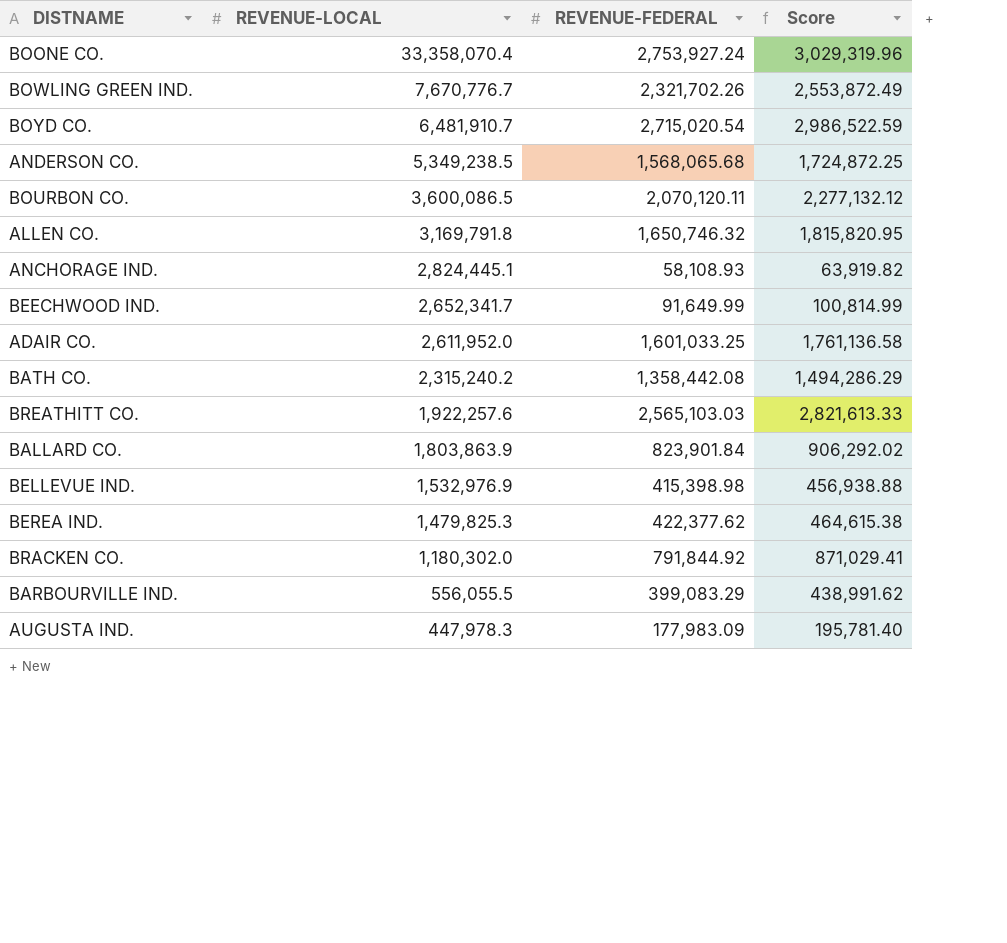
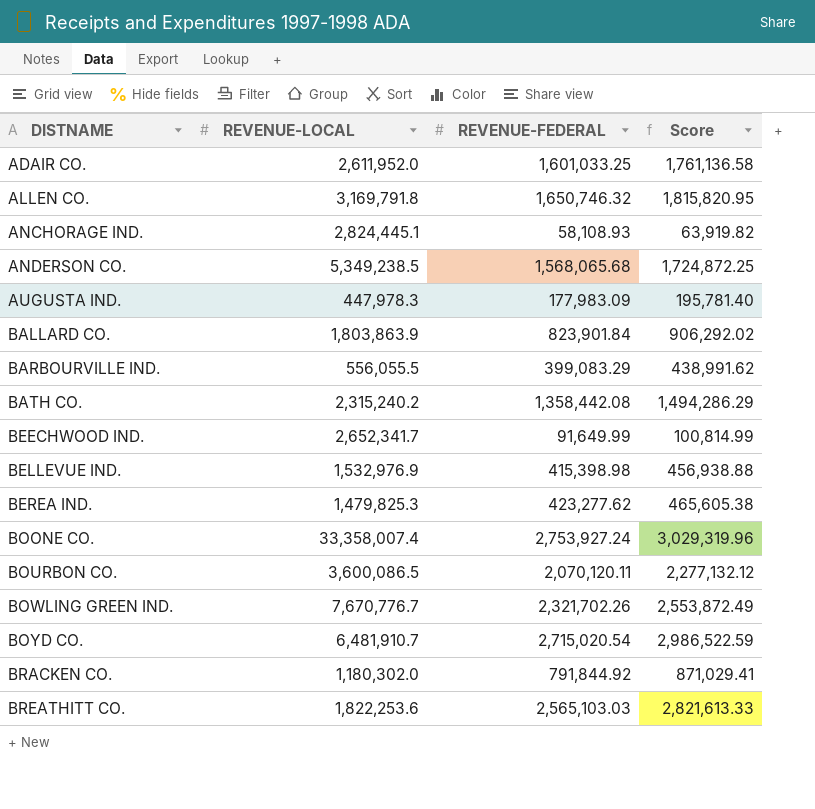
row order: REVENUE-LOCAL descending -> DISTNAME ascending
BEREA IND. | REVENUE-FEDERAL: 422,377.62 -> 423,277.62
BEREA IND. | Score: 464,615.38 -> 465,605.38
BOONE CO. | REVENUE-LOCAL: 33,358,070.4 -> 33,358,007.4
BREATHITT CO. | REVENUE-LOCAL: 1,922,257.6 -> 1,822,253.6

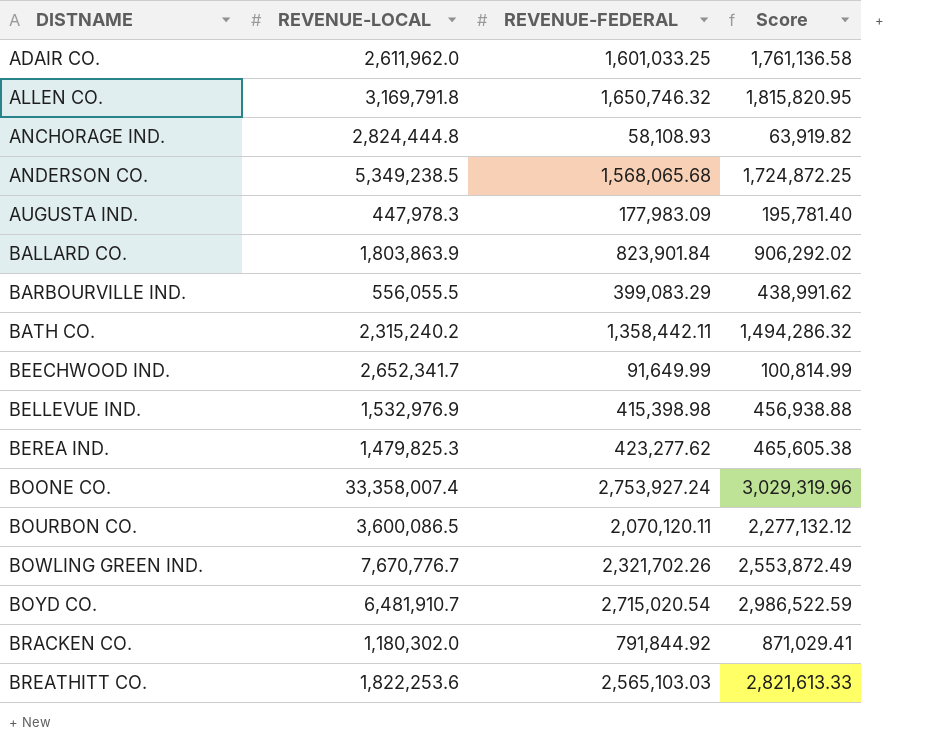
ADAIR CO. | REVENUE-LOCAL: 2,611,952.0 -> 2,611,962.0
ANCHORAGE IND. | REVENUE-LOCAL: 2,824,445.1 -> 2,824,444.8
BATH CO. | REVENUE-FEDERAL: 1,358,442.08 -> 1,358,442.11
BATH CO. | Score: 1,494,286.29 -> 1,494,286.32

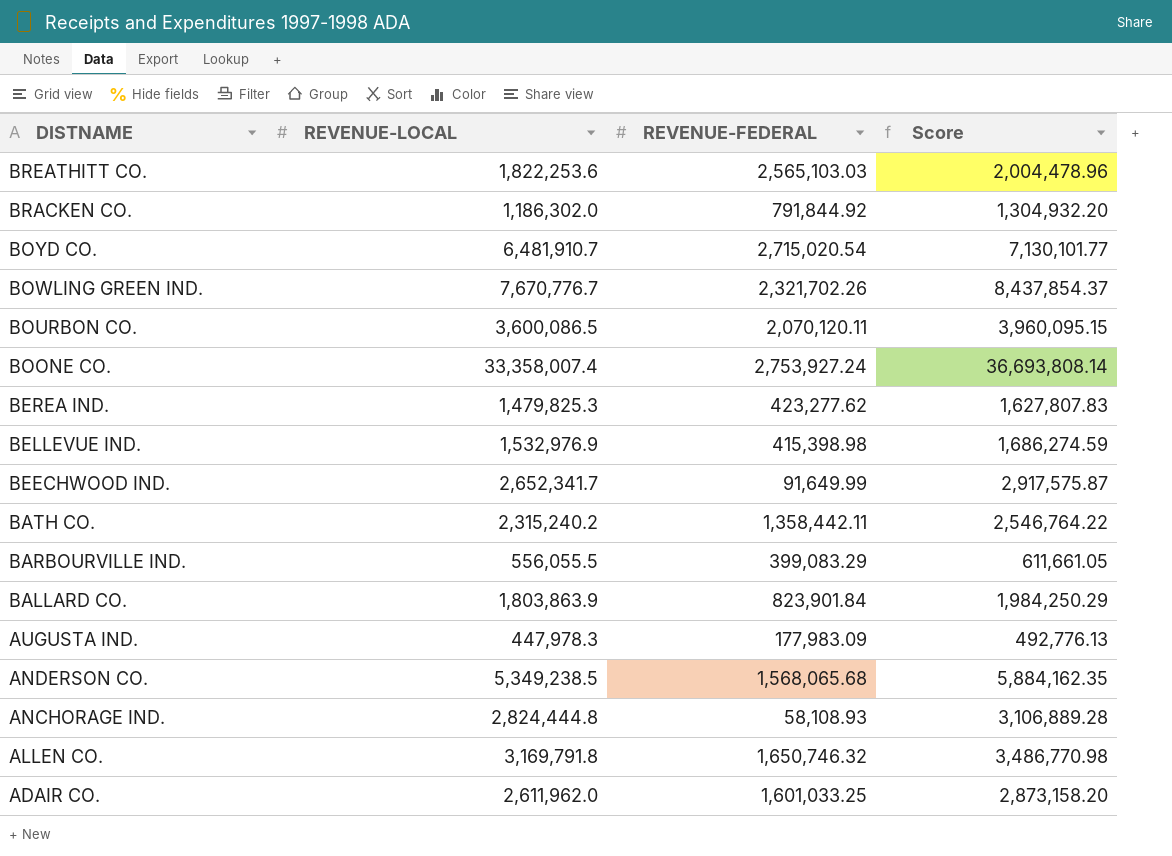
row order: DISTNAME ascending -> DISTNAME descending
column Score | formula: [REVENUE-FEDERAL] * 1.1 -> [REVENUE-LOCAL] * 1.1
BRACKEN CO. | REVENUE-LOCAL: 1,180,302.0 -> 1,186,302.0

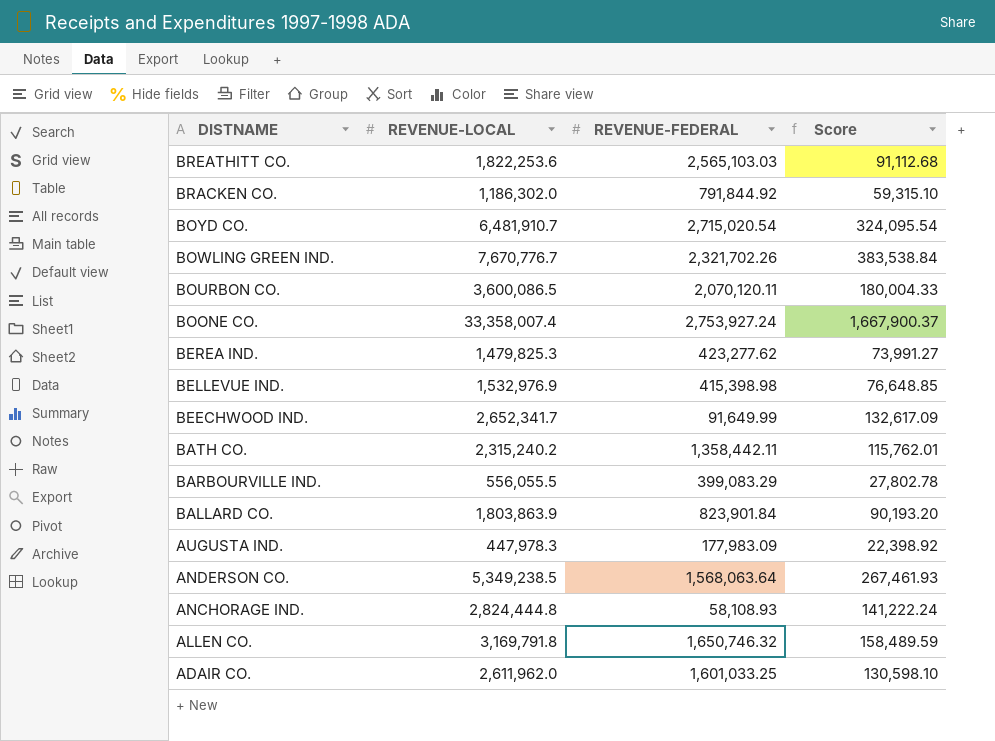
column Score | formula: [REVENUE-LOCAL] * 1.1 -> [REVENUE-LOCAL] * 0.05
ANDERSON CO. | REVENUE-FEDERAL: 1,568,065.68 -> 1,568,063.64

